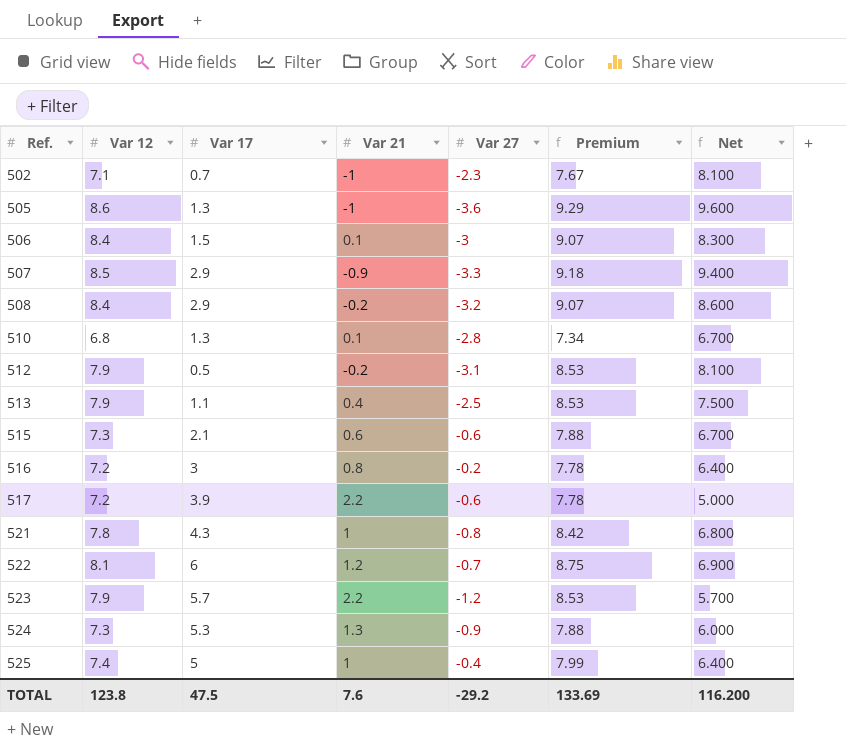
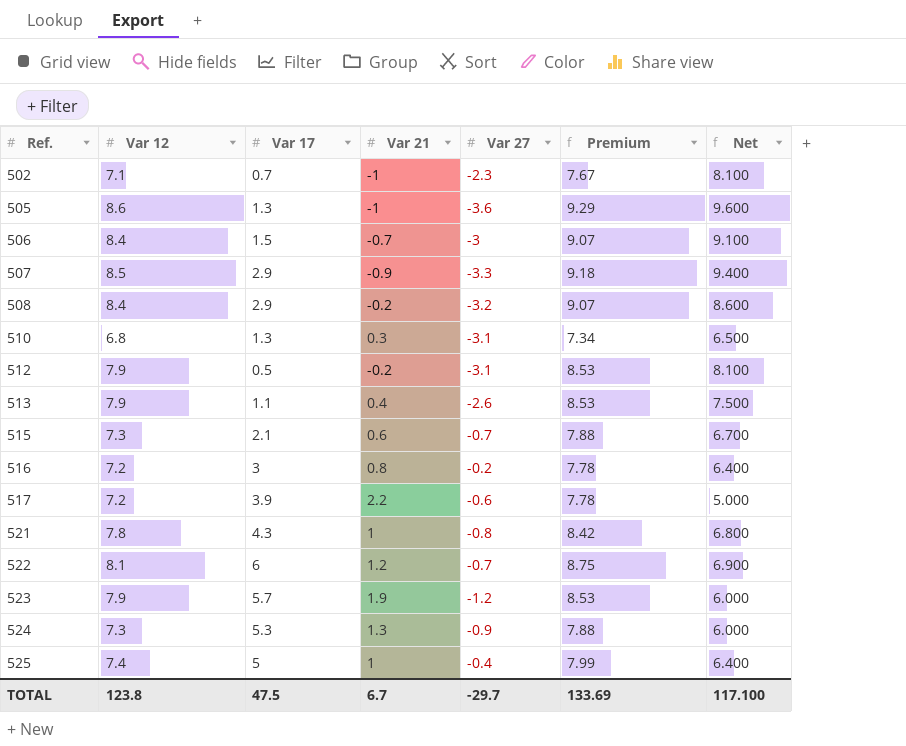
506 | Var 21: 0.1 -> -0.7
506 | Net: 8.300 -> 9.100
510 | Var 21: 0.1 -> 0.3
510 | Var 27: -2.8 -> -3.1
510 | Net: 6.700 -> 6.500
513 | Var 27: -2.5 -> -2.6
515 | Var 27: -0.6 -> -0.7
523 | Var 21: 2.2 -> 1.9
523 | Net: 5.700 -> 6.000
TOTAL | Var 21: 7.6 -> 6.7
TOTAL | Var 27: -29.2 -> -29.7
TOTAL | Net: 116.200 -> 117.100

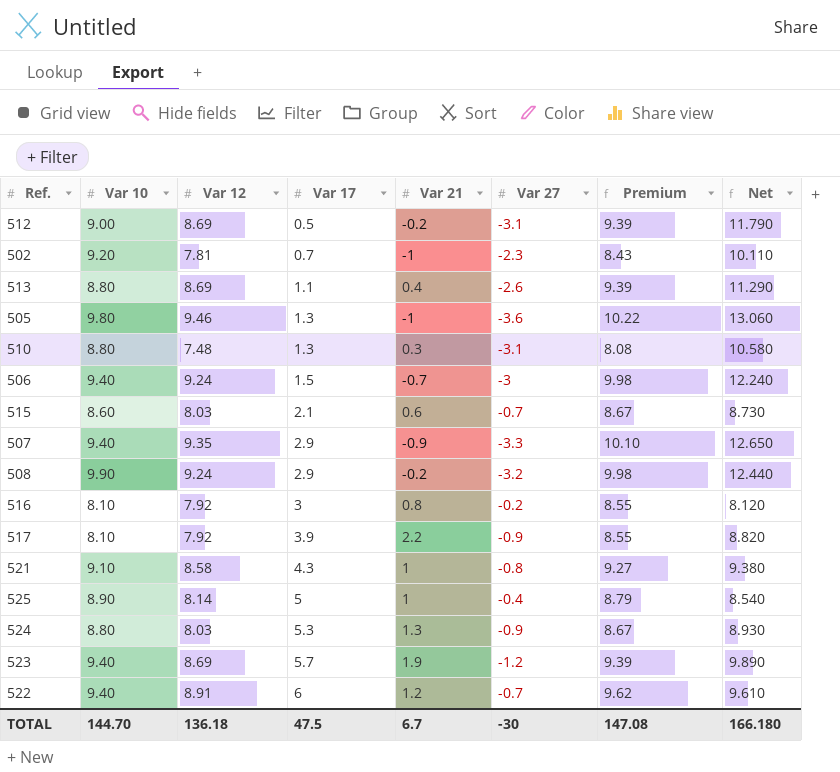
row order: Ref. ascending -> Var 17 ascending
column Var 10 | position: none -> 2
column Net | formula: [Var 12] - [Var 21] -> [Var 12] - [Var 27]
512 | Var 12: 7.9 -> 8.69
512 | Premium: 8.53 -> 9.39
502 | Var 12: 7.1 -> 7.81
502 | Premium: 7.67 -> 8.43
513 | Var 12: 7.9 -> 8.69
513 | Premium: 8.53 -> 9.39
505 | Var 12: 8.6 -> 9.46
505 | Premium: 9.29 -> 10.22
510 | Var 12: 6.8 -> 7.48
510 | Premium: 7.34 -> 8.08
506 | Var 12: 8.4 -> 9.24
506 | Premium: 9.07 -> 9.98
515 | Var 12: 7.3 -> 8.03
515 | Premium: 7.88 -> 8.67
507 | Var 12: 8.5 -> 9.35
507 | Premium: 9.18 -> 10.10
508 | Var 12: 8.4 -> 9.24
508 | Premium: 9.07 -> 9.98
516 | Var 12: 7.2 -> 7.92
516 | Premium: 7.78 -> 8.55
517 | Var 12: 7.2 -> 7.92
517 | Var 27: -0.6 -> -0.9
517 | Premium: 7.78 -> 8.55
521 | Var 12: 7.8 -> 8.58
521 | Premium: 8.42 -> 9.27
525 | Var 12: 7.4 -> 8.14
525 | Premium: 7.99 -> 8.79
524 | Var 12: 7.3 -> 8.03
524 | Premium: 7.88 -> 8.67
523 | Var 12: 7.9 -> 8.69
523 | Premium: 8.53 -> 9.39
522 | Var 12: 8.1 -> 8.91
522 | Premium: 8.75 -> 9.62
TOTAL | Var 12: 123.8 -> 136.18
TOTAL | Var 27: -29.7 -> -30
TOTAL | Premium: 133.69 -> 147.08
TOTAL | Net: 117.100 -> 166.180

